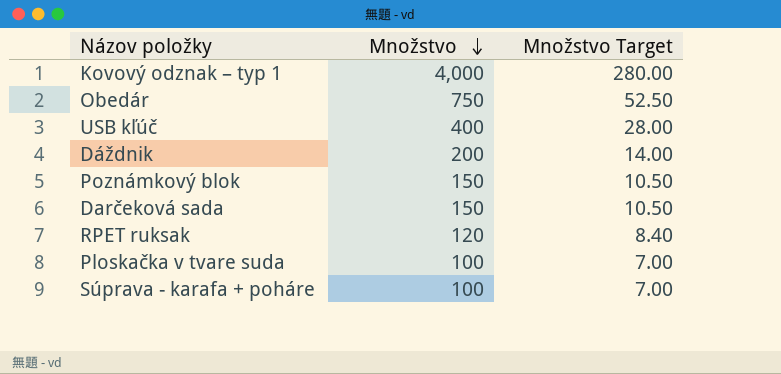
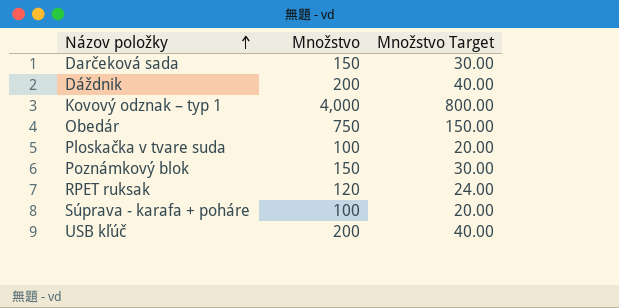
row order: Množstvo descending -> Názov položky ascending
column Množstvo Target | formula: [Množstvo] * 0.07 -> [Množstvo] * 0.2
USB kľúč | Množstvo: 400 -> 200

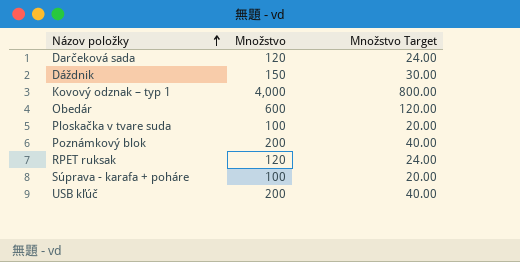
Darčeková sada | Množstvo: 150 -> 120
Darčeková sada | Množstvo Target: 30.00 -> 24.00
Dáždnik | Množstvo: 200 -> 150
Dáždnik | Množstvo Target: 40.00 -> 30.00
Obedár | Množstvo: 750 -> 600
Obedár | Množstvo Target: 150.00 -> 120.00
Poznámkový blok | Množstvo: 150 -> 200
Poznámkový blok | Množstvo Target: 30.00 -> 40.00

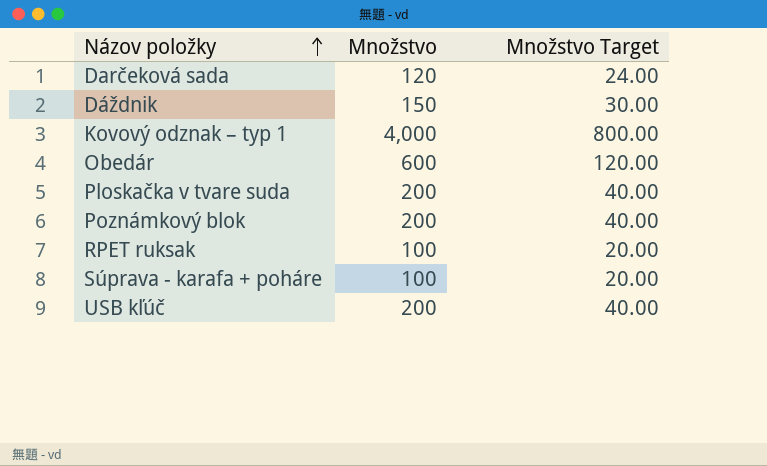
Ploskačka v tvare suda | Množstvo: 100 -> 200
Ploskačka v tvare suda | Množstvo Target: 20.00 -> 40.00
RPET ruksak | Množstvo: 120 -> 100
RPET ruksak | Množstvo Target: 24.00 -> 20.00

